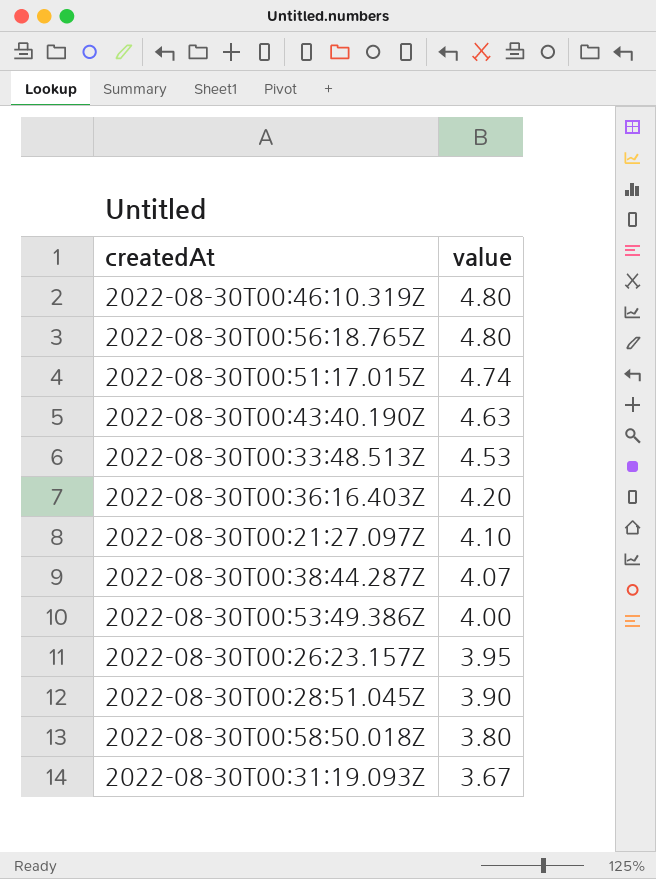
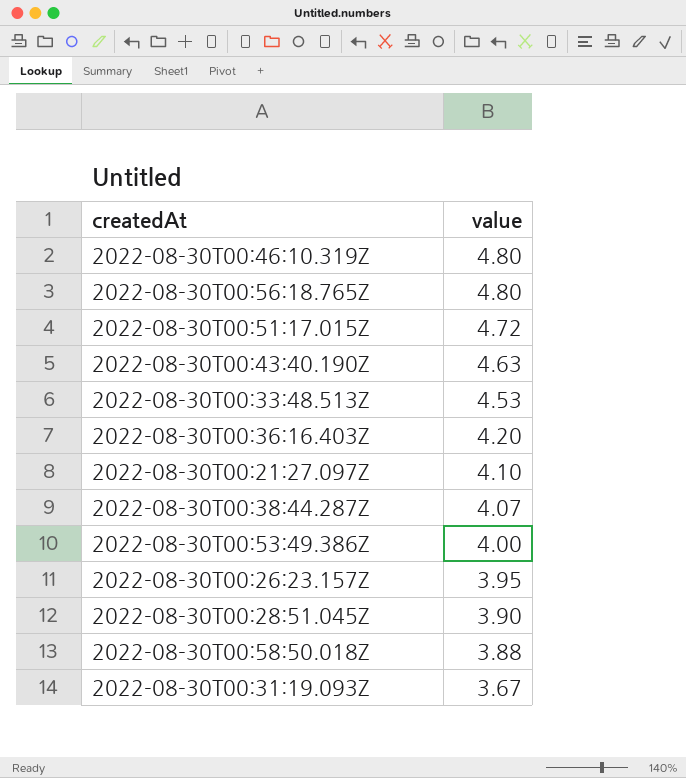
2022-08-30T00:51:17.015Z | value: 4.74 -> 4.72
2022-08-30T00:58:50.018Z | value: 3.80 -> 3.88

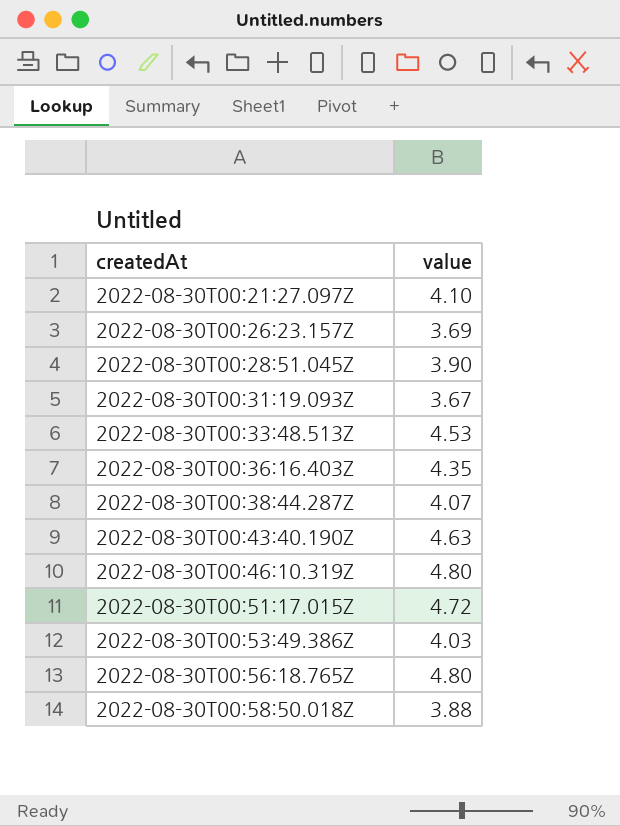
row order: value descending -> createdAt ascending
2022-08-30T00:26:23.157Z | value: 3.95 -> 3.69
2022-08-30T00:36:16.403Z | value: 4.20 -> 4.35
2022-08-30T00:53:49.386Z | value: 4.00 -> 4.03

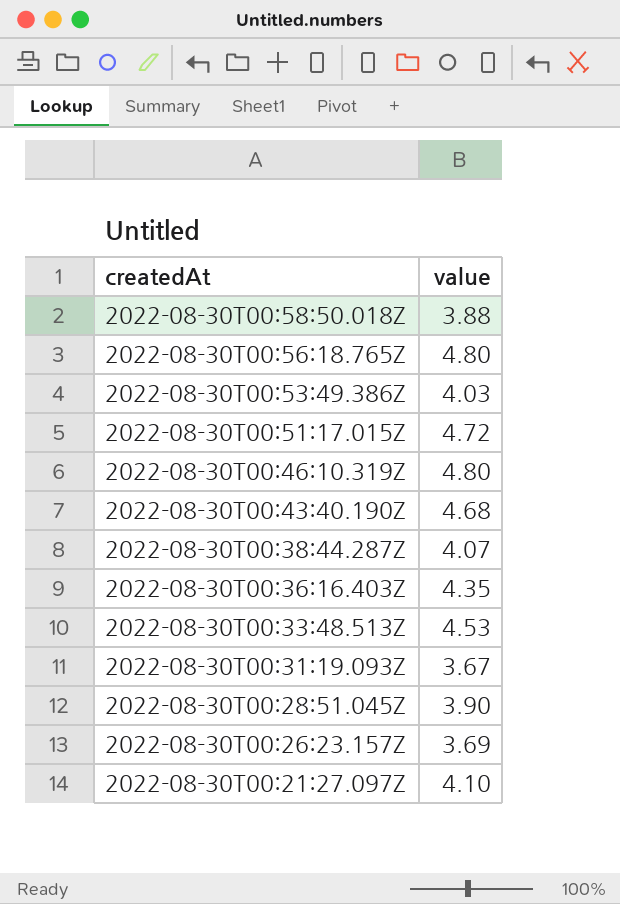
row order: createdAt ascending -> createdAt descending
2022-08-30T00:43:40.190Z | value: 4.63 -> 4.68

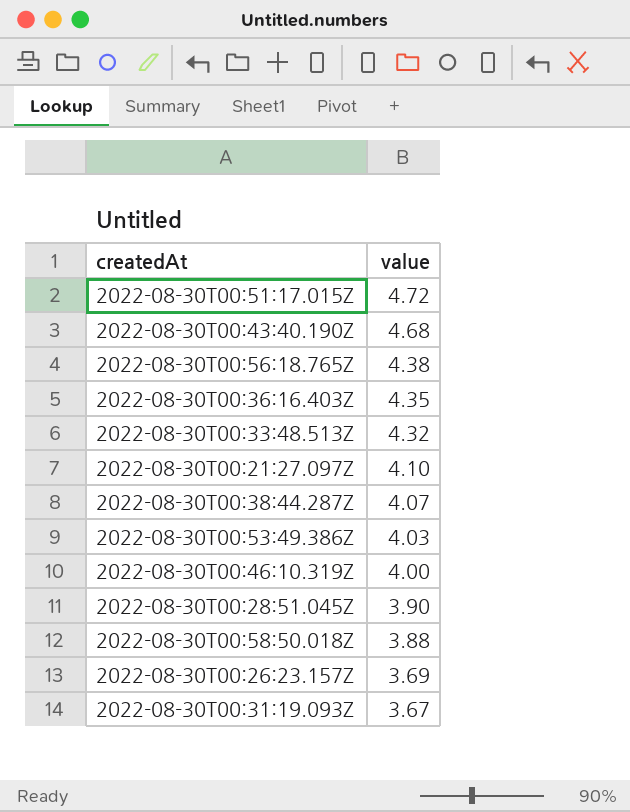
row order: createdAt descending -> value descending
2022-08-30T00:56:18.765Z | value: 4.80 -> 4.38
2022-08-30T00:33:48.513Z | value: 4.53 -> 4.32
2022-08-30T00:46:10.319Z | value: 4.80 -> 4.00

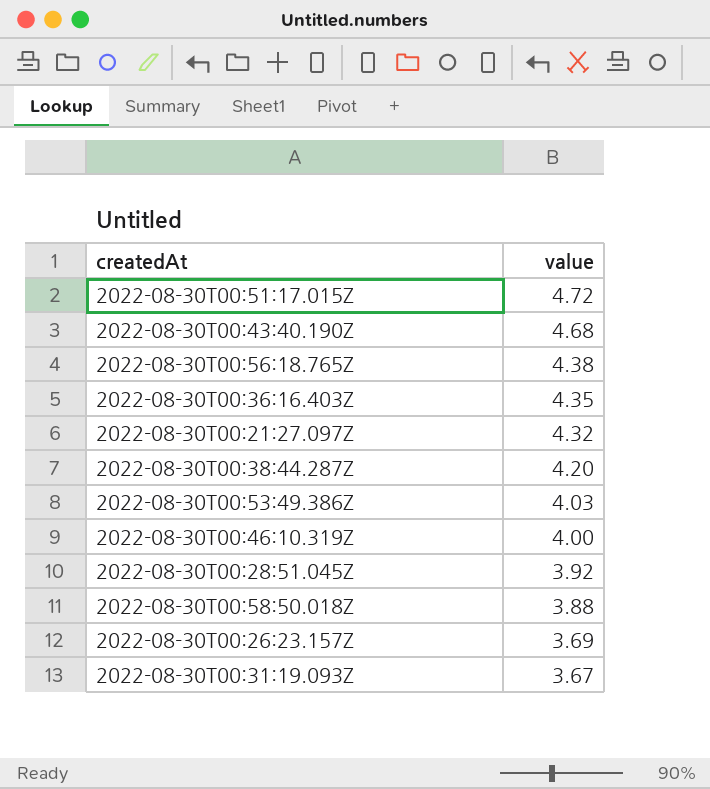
row 2022-08-30T00:33:48.513Z: 4.32 -> none
2022-08-30T00:21:27.097Z | value: 4.10 -> 4.32
2022-08-30T00:38:44.287Z | value: 4.07 -> 4.20
2022-08-30T00:28:51.045Z | value: 3.90 -> 3.92

